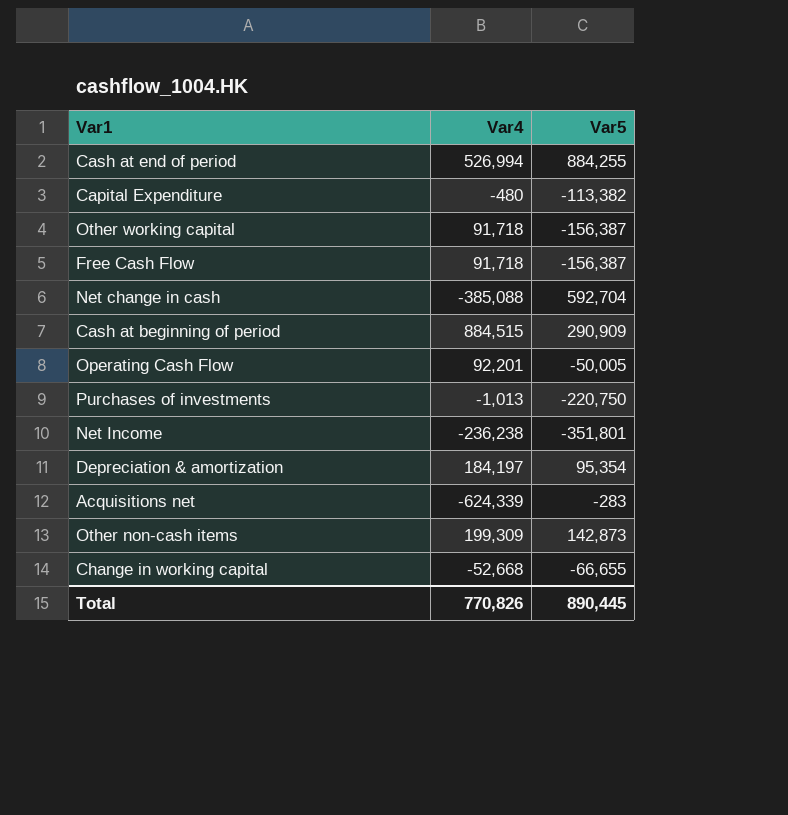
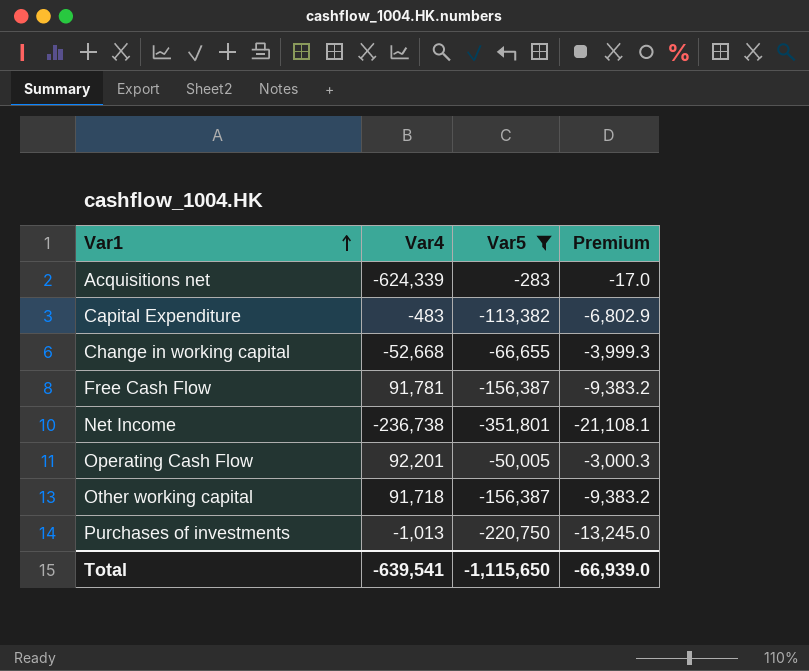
filter: none -> Var5 <= -283
row order: none -> Var1 ascending
column Premium | formula: none -> [Var5] * 0.06
Capital Expenditure | Var4: -480 -> -483
Free Cash Flow | Var4: 91,718 -> 91,781
Net Income | Var4: -236,238 -> -236,738
Total | Var4: 770,826 -> -639,541
Total | Var5: 890,445 -> -1,115,650

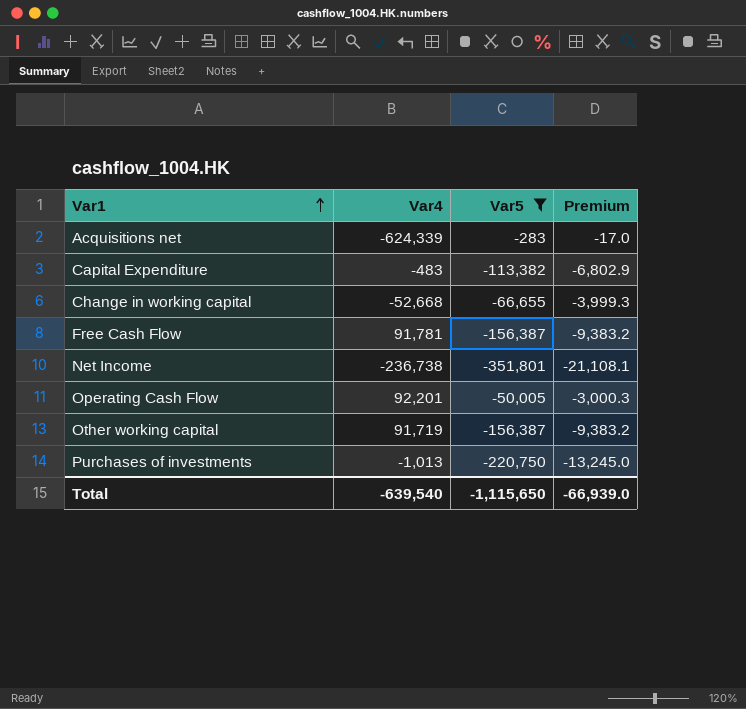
Other working capital | Var4: 91,718 -> 91,719
Total | Var4: -639,541 -> -639,540

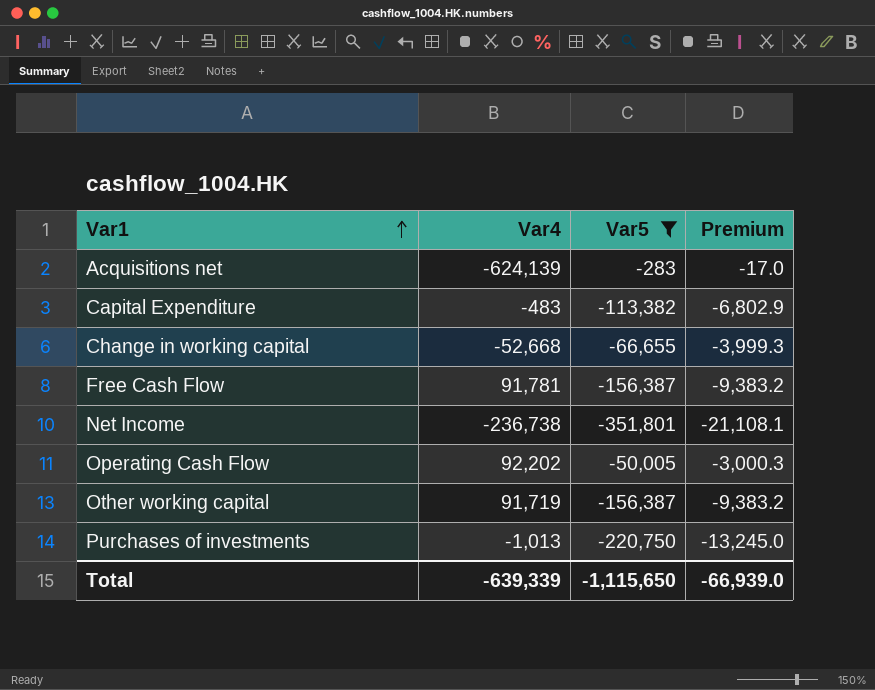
Acquisitions net | Var4: -624,339 -> -624,139
Operating Cash Flow | Var4: 92,201 -> 92,202
Total | Var4: -639,540 -> -639,339

